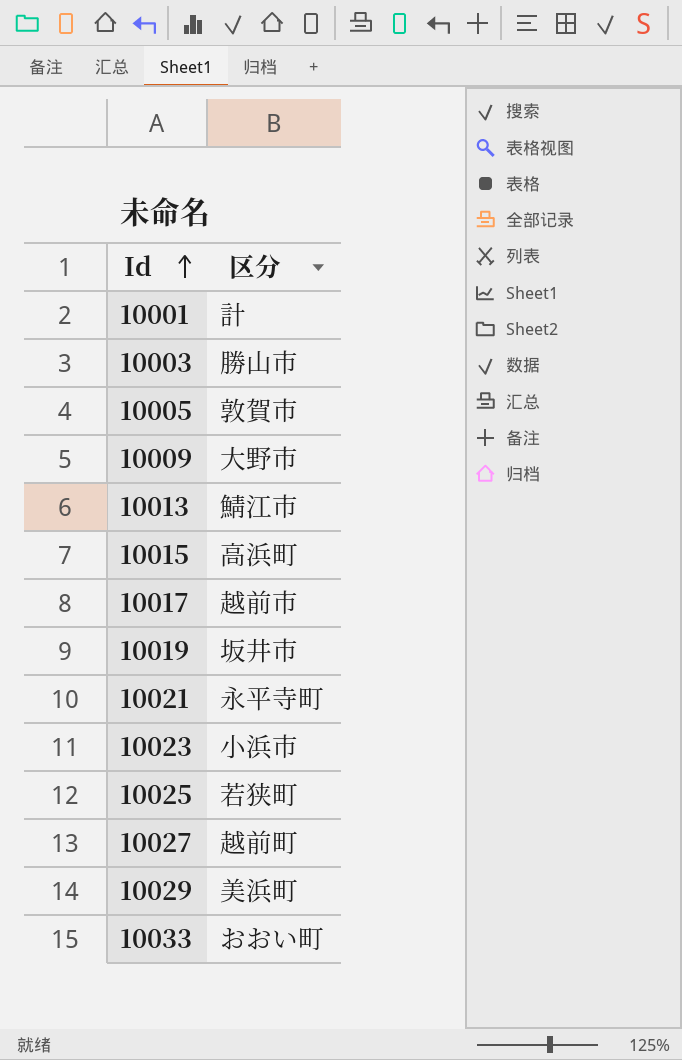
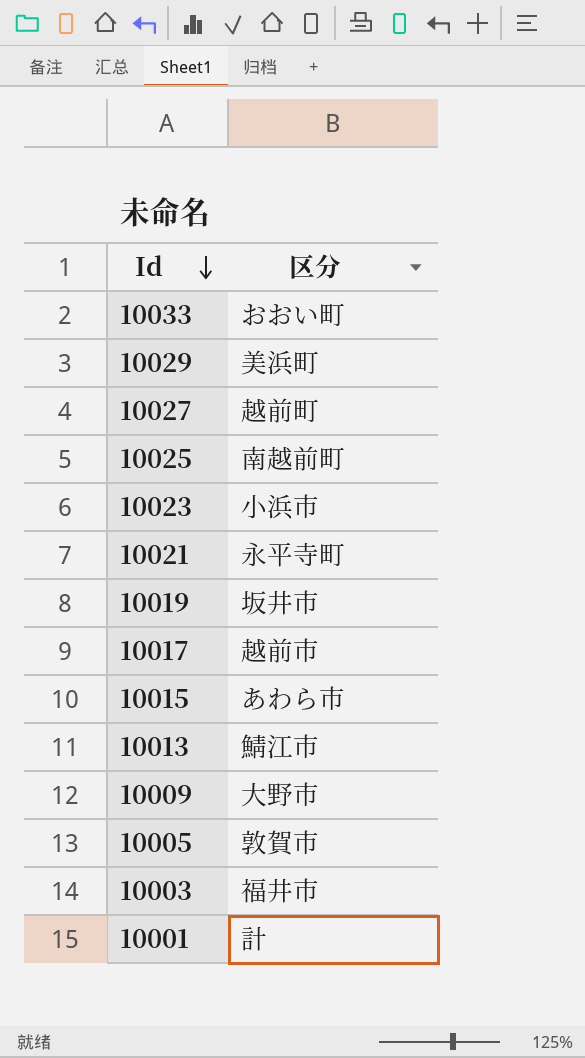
row order: Id ascending -> Id descending
10025 | 区分: 若狭町 -> 南越前町
10015 | 区分: 高浜町 -> あわら市
10003 | 区分: 勝山市 -> 福井市

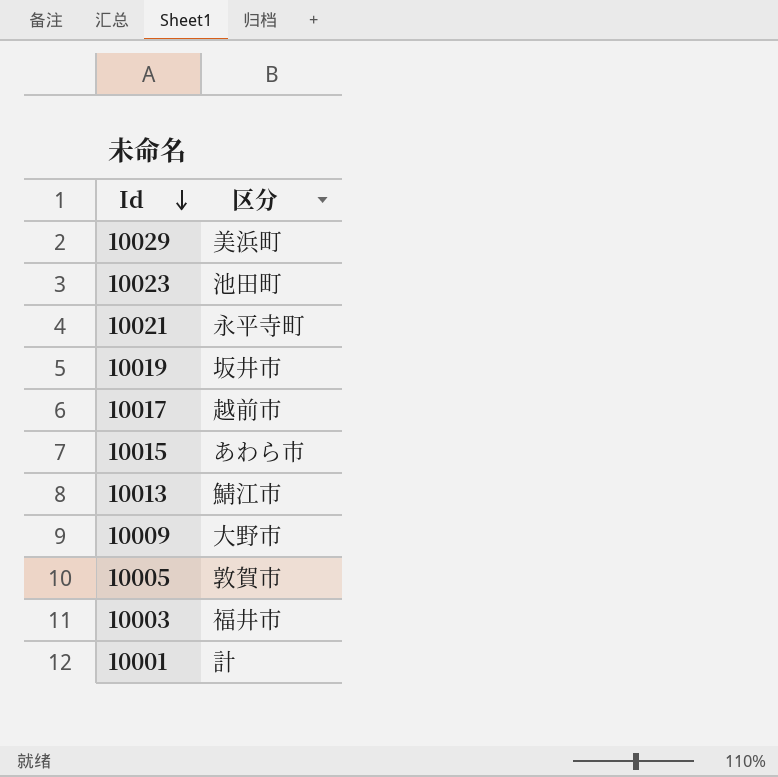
row 10033: おおい町 -> none
row 10027: 越前町 -> none
row 10025: 南越前町 -> none
10023 | 区分: 小浜市 -> 池田町

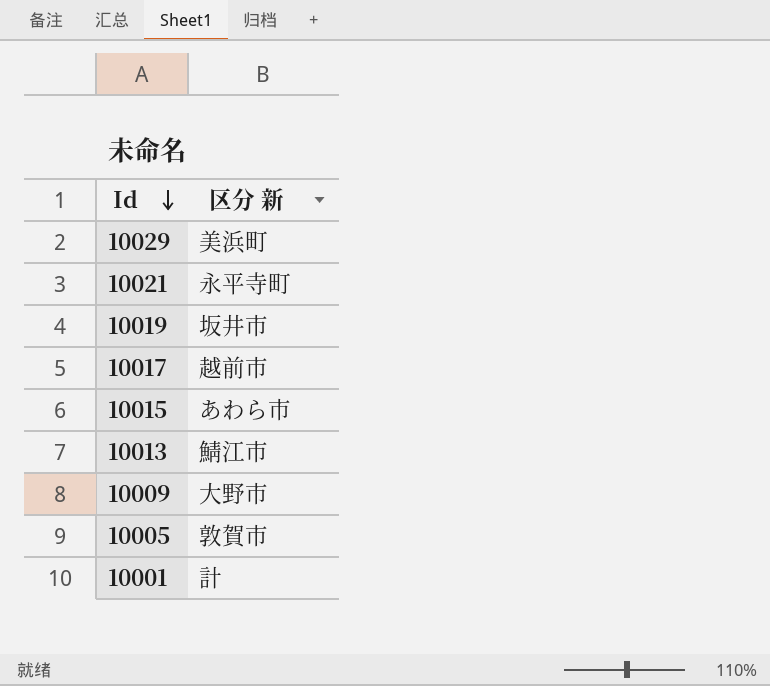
column name: 区分 -> 区分 新
row 10023: 池田町 -> none
row 10003: 福井市 -> none

